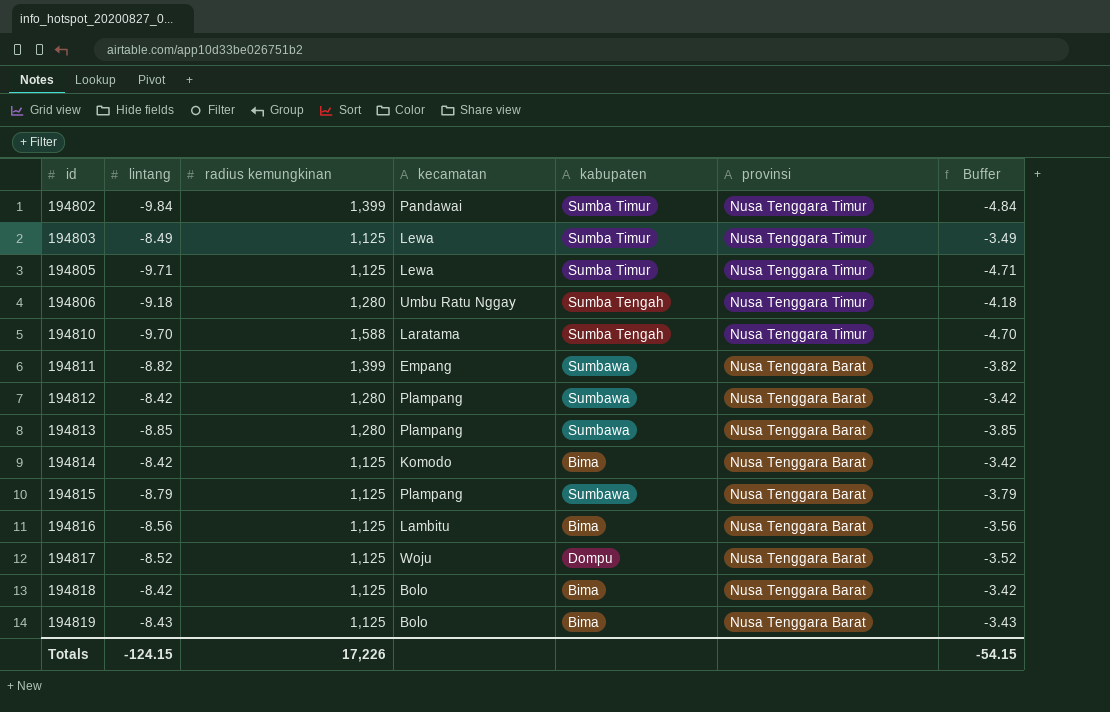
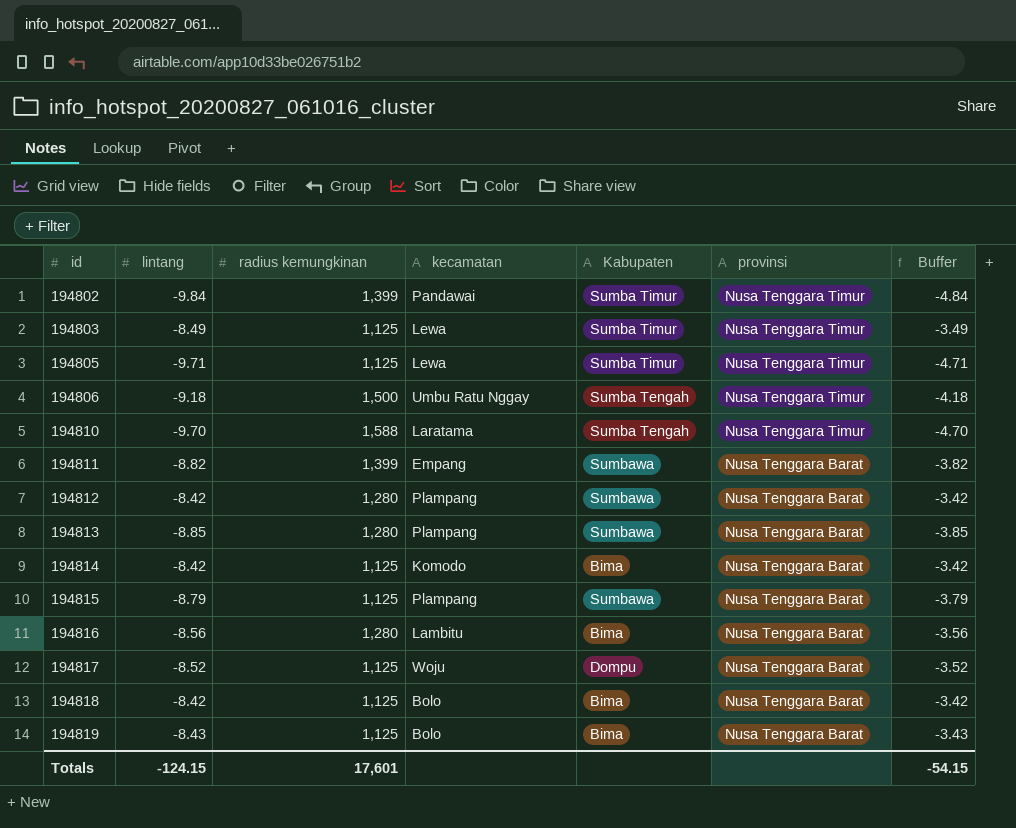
column name: kabupaten -> Kabupaten
194806 | radius kemungkinan: 1,280 -> 1,500
194816 | radius kemungkinan: 1,125 -> 1,280
Totals | radius kemungkinan: 17,226 -> 17,601

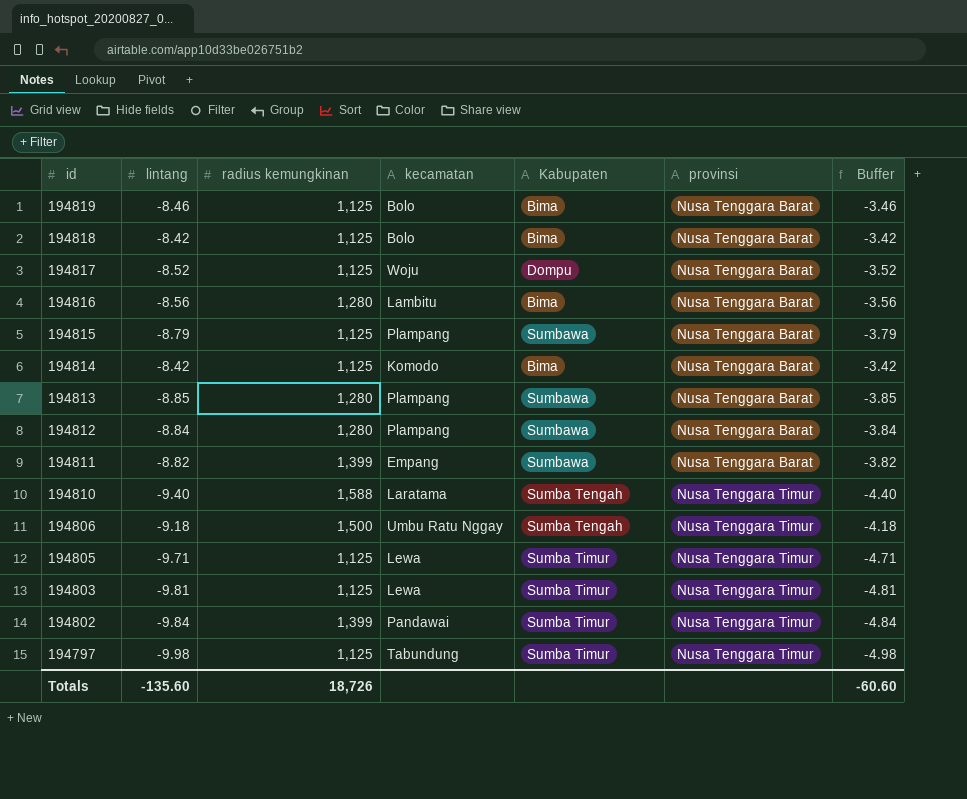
row order: id ascending -> id descending
194819 | lintang: -8.43 -> -8.46
194819 | Buffer: -3.43 -> -3.46
194812 | lintang: -8.42 -> -8.84
194812 | Buffer: -3.42 -> -3.84
194810 | lintang: -9.70 -> -9.40
194810 | Buffer: -4.70 -> -4.40
194803 | lintang: -8.49 -> -9.81
194803 | Buffer: -3.49 -> -4.81
row 194797: none -> -9.98 | 1,125 | Tabundung | Sumba Timur | Nusa Tenggara Timur | -4.98
Totals | lintang: -124.15 -> -135.60
Totals | radius kemungkinan: 17,601 -> 18,726
Totals | Buffer: -54.15 -> -60.60

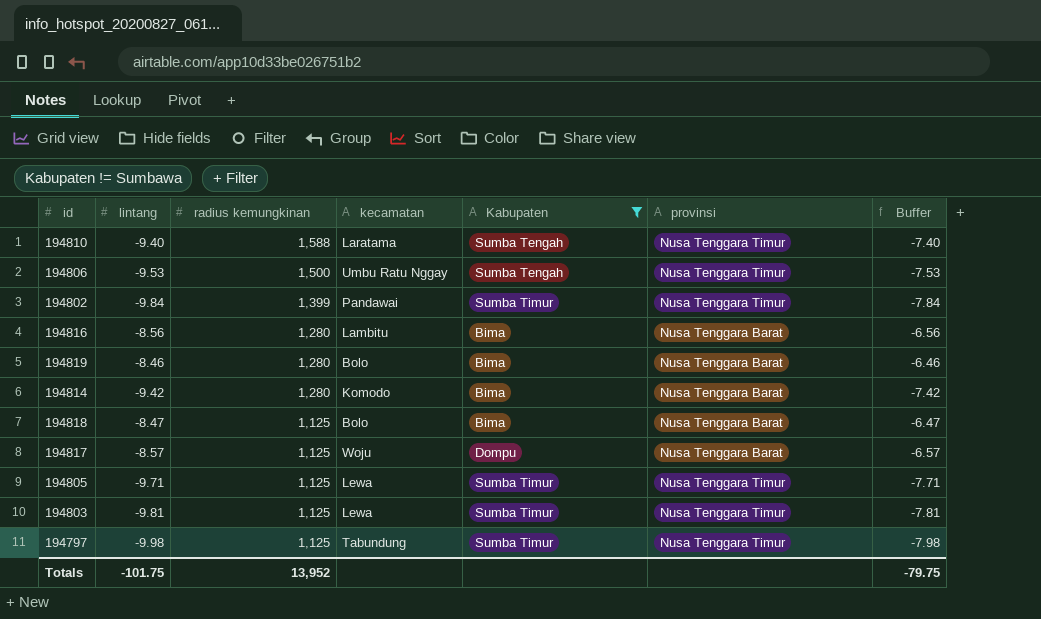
filter: none -> Kabupaten != Sumbawa
row order: id descending -> radius kemungkinan descending
column Buffer | formula: [lintang] + 5 -> [lintang] + 2
194806 | lintang: -9.18 -> -9.53
194819 | radius kemungkinan: 1,125 -> 1,280
194814 | lintang: -8.42 -> -9.42
194814 | radius kemungkinan: 1,125 -> 1,280
194818 | lintang: -8.42 -> -8.47
194817 | lintang: -8.52 -> -8.57
Totals | lintang: -135.60 -> -101.75
Totals | radius kemungkinan: 18,726 -> 13,952
Totals | Buffer: -60.60 -> -79.75

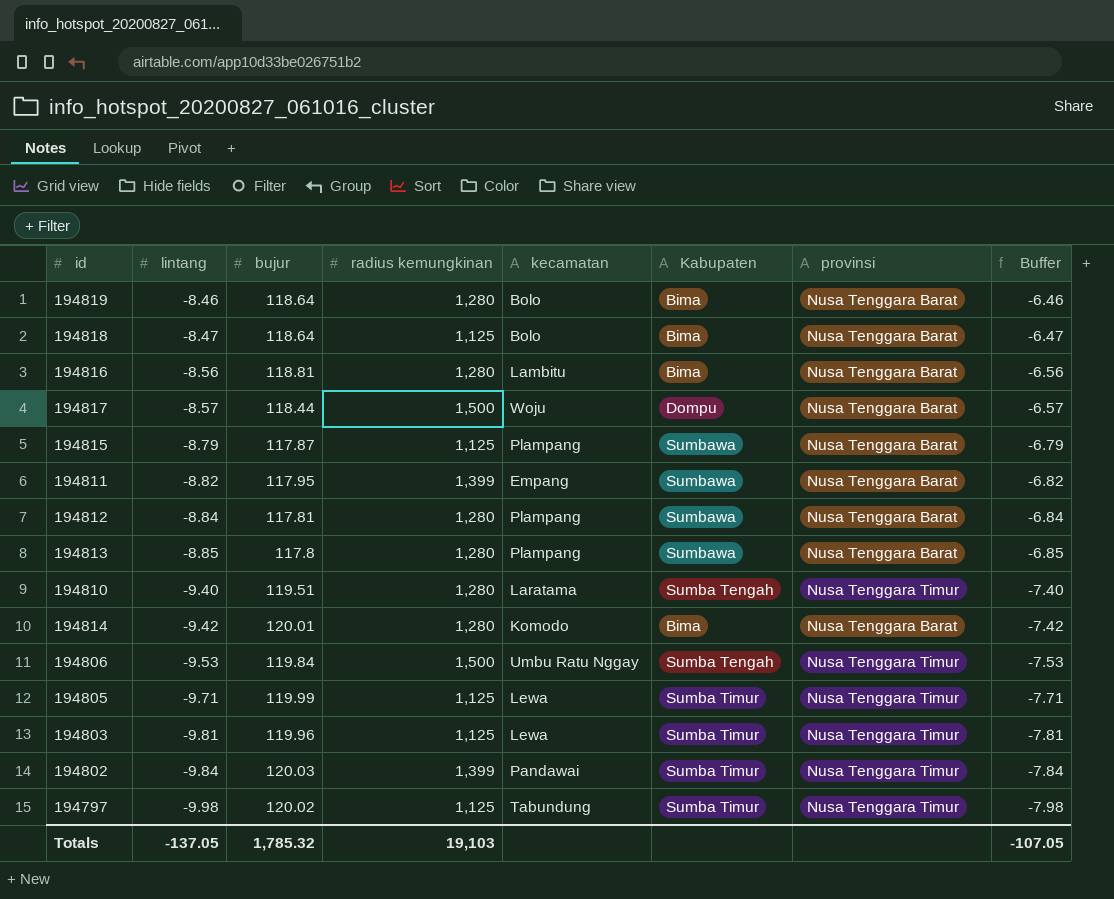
filter: Kabupaten != Sumbawa -> none
row order: radius kemungkinan descending -> lintang descending
column bujur | position: none -> 3
194817 | radius kemungkinan: 1,125 -> 1,500
194810 | radius kemungkinan: 1,588 -> 1,280
Totals | lintang: -101.75 -> -137.05
Totals | radius kemungkinan: 13,952 -> 19,103
Totals | Buffer: -79.75 -> -107.05

